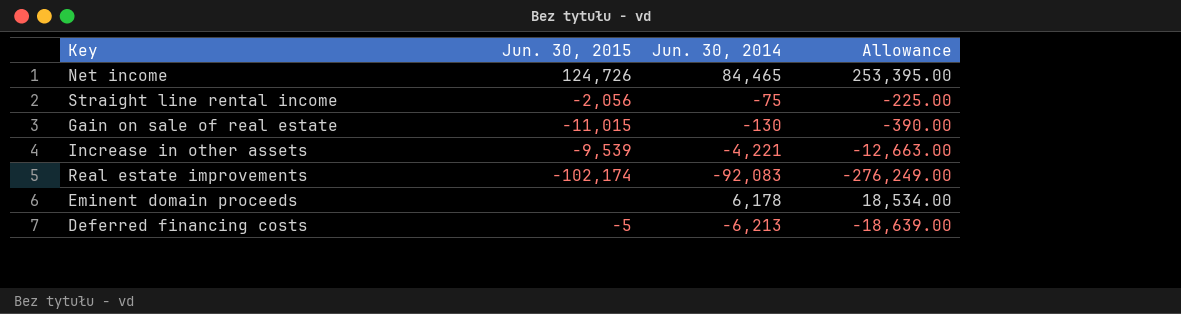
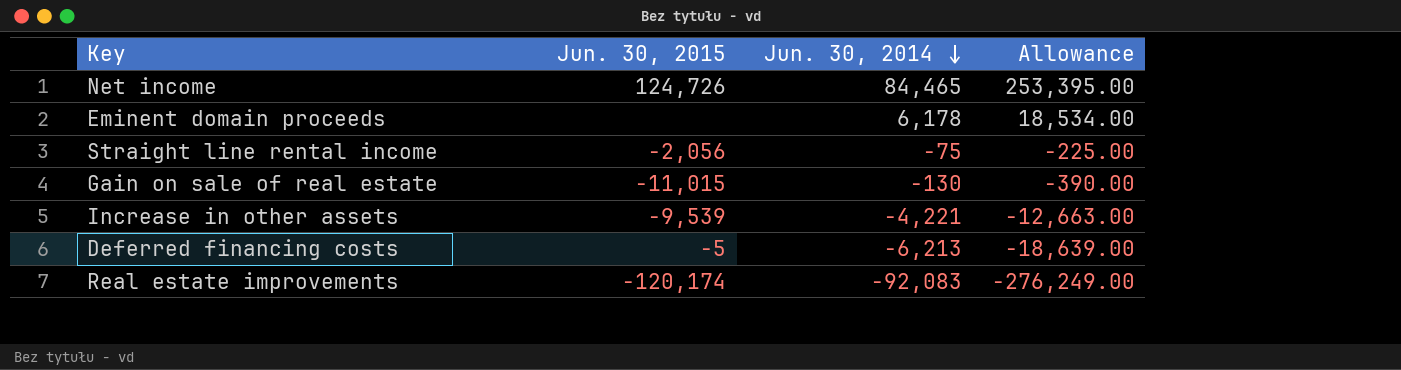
row order: none -> Jun. 30, 2014 descending
Real estate improvements | Jun. 30, 2015: -102,174 -> -120,174

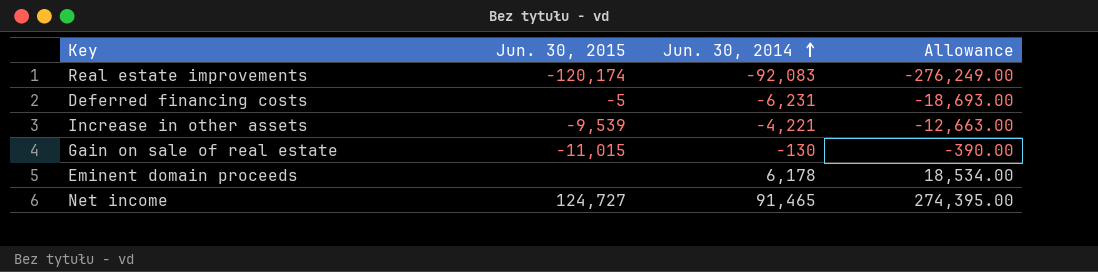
row order: Jun. 30, 2014 descending -> Jun. 30, 2014 ascending
row Straight line rental income: -2,056 | -75 | -225.00 -> none
Deferred financing costs | Jun. 30, 2014: -6,213 -> -6,231
Deferred financing costs | Allowance: -18,639.00 -> -18,693.00
Net income | Jun. 30, 2015: 124,726 -> 124,727
Net income | Jun. 30, 2014: 84,465 -> 91,465
Net income | Allowance: 253,395.00 -> 274,395.00

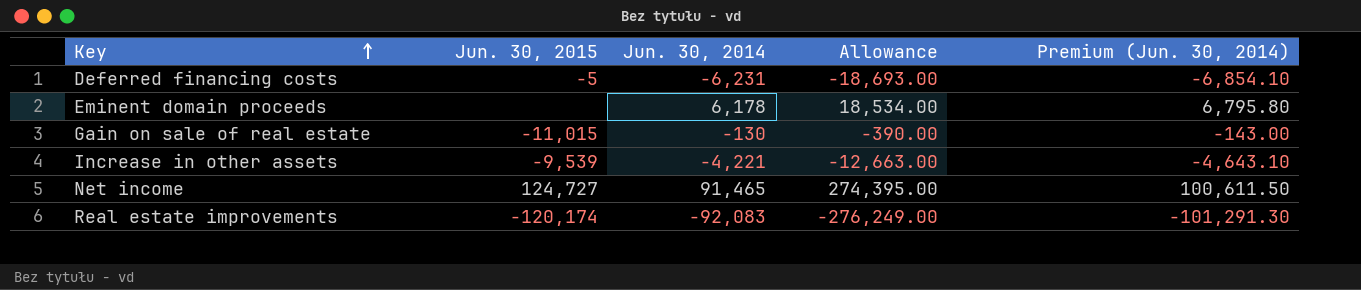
row order: Jun. 30, 2014 ascending -> Key ascending
column Premium (Jun. 30, 2014) | formula: none -> [Jun. 30, 2014] * 1.1

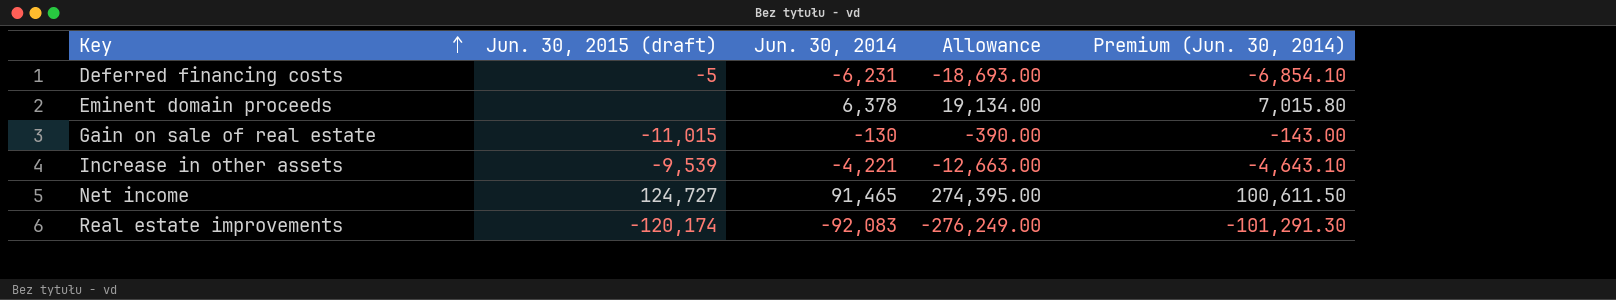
column name: Jun. 30, 2015 -> Jun. 30, 2015 (draft)
Eminent domain proceeds | Jun. 30, 2014: 6,178 -> 6,378
Eminent domain proceeds | Allowance: 18,534.00 -> 19,134.00
Eminent domain proceeds | Premium (Jun. 30, 2014): 6,795.80 -> 7,015.80

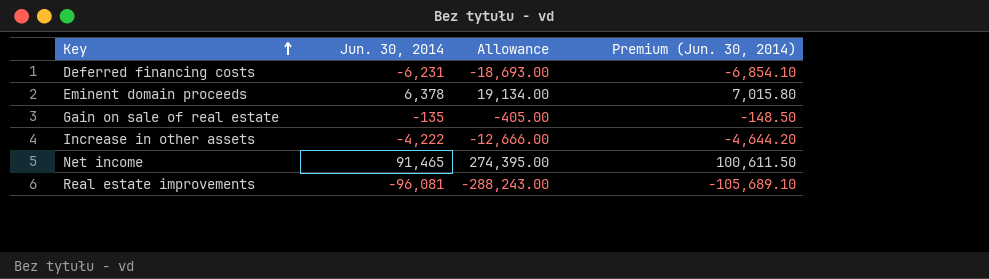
column Jun. 30, 2015 (draft) | position: 2 -> none
Gain on sale of real estate | Jun. 30, 2014: -130 -> -135
Gain on sale of real estate | Allowance: -390.00 -> -405.00
Gain on sale of real estate | Premium (Jun. 30, 2014): -143.00 -> -148.50
Increase in other assets | Jun. 30, 2014: -4,221 -> -4,222
Increase in other assets | Allowance: -12,663.00 -> -12,666.00
Increase in other assets | Premium (Jun. 30, 2014): -4,643.10 -> -4,644.20
Real estate improvements | Jun. 30, 2014: -92,083 -> -96,081
Real estate improvements | Allowance: -276,249.00 -> -288,243.00
Real estate improvements | Premium (Jun. 30, 2014): -101,291.30 -> -105,689.10

